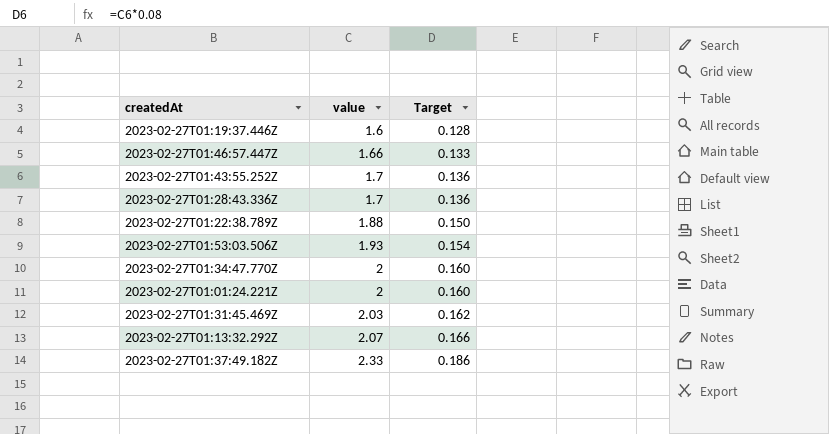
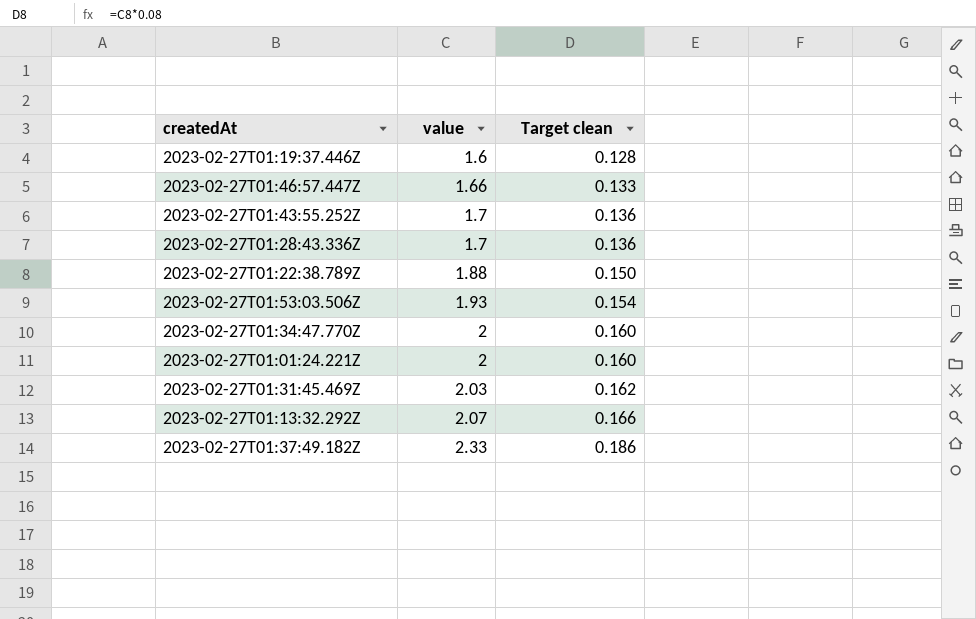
column name: Target -> Target clean

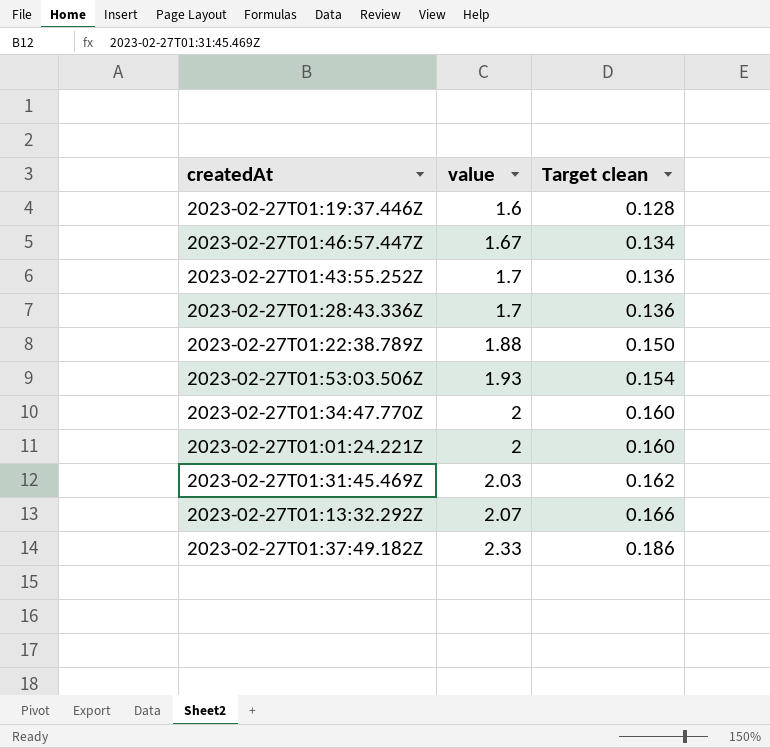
2023-02-27T01:46:57.447Z | value: 1.66 -> 1.67
2023-02-27T01:46:57.447Z | Target clean: 0.133 -> 0.134

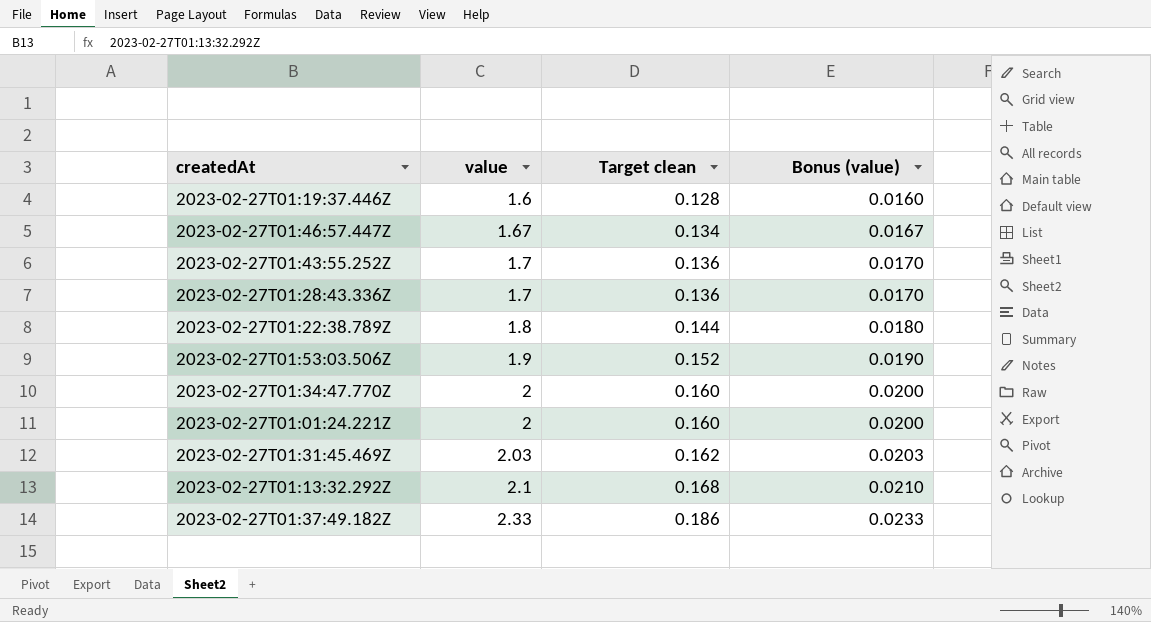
column Bonus (value) | formula: none -> [value] * 0.01
2023-02-27T01:22:38.789Z | value: 1.88 -> 1.8
2023-02-27T01:22:38.789Z | Target clean: 0.150 -> 0.144
2023-02-27T01:53:03.506Z | value: 1.93 -> 1.9
2023-02-27T01:53:03.506Z | Target clean: 0.154 -> 0.152
2023-02-27T01:13:32.292Z | value: 2.07 -> 2.1
2023-02-27T01:13:32.292Z | Target clean: 0.166 -> 0.168

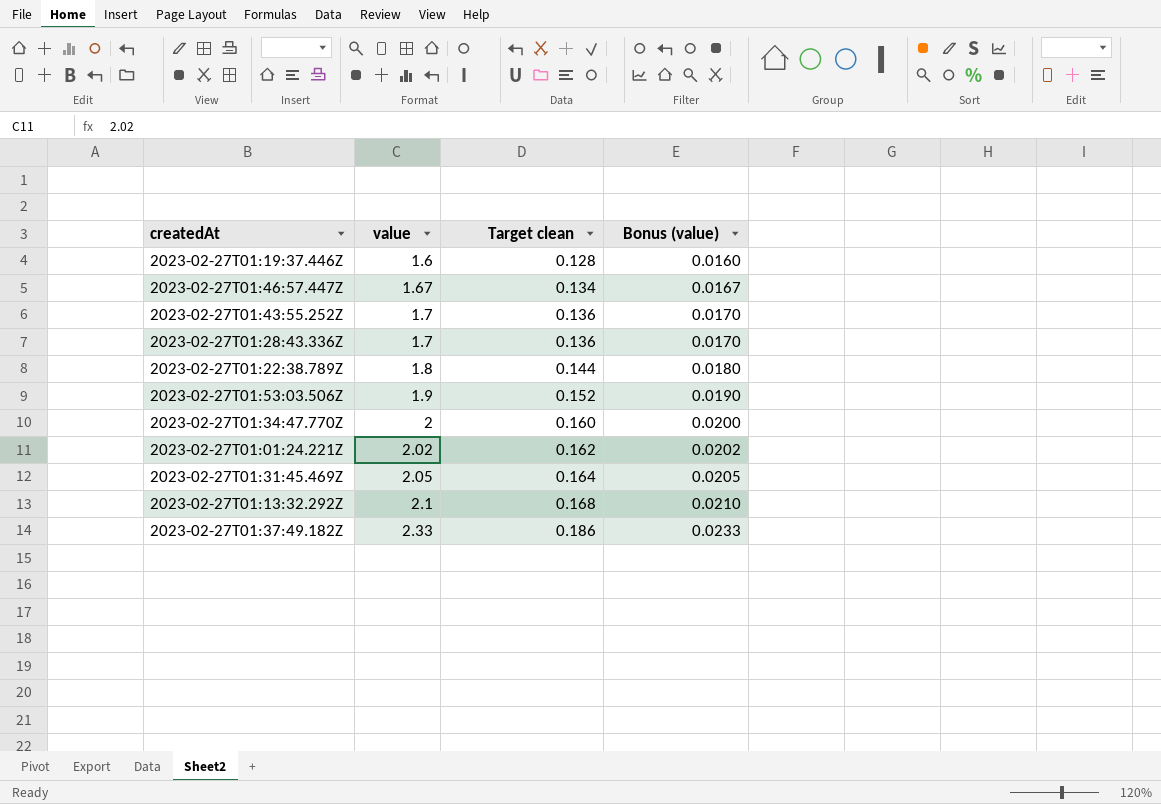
2023-02-27T01:01:24.221Z | value: 2 -> 2.02
2023-02-27T01:01:24.221Z | Target clean: 0.160 -> 0.162
2023-02-27T01:01:24.221Z | Bonus (value): 0.0200 -> 0.0202
2023-02-27T01:31:45.469Z | value: 2.03 -> 2.05
2023-02-27T01:31:45.469Z | Target clean: 0.162 -> 0.164
2023-02-27T01:31:45.469Z | Bonus (value): 0.0203 -> 0.0205

